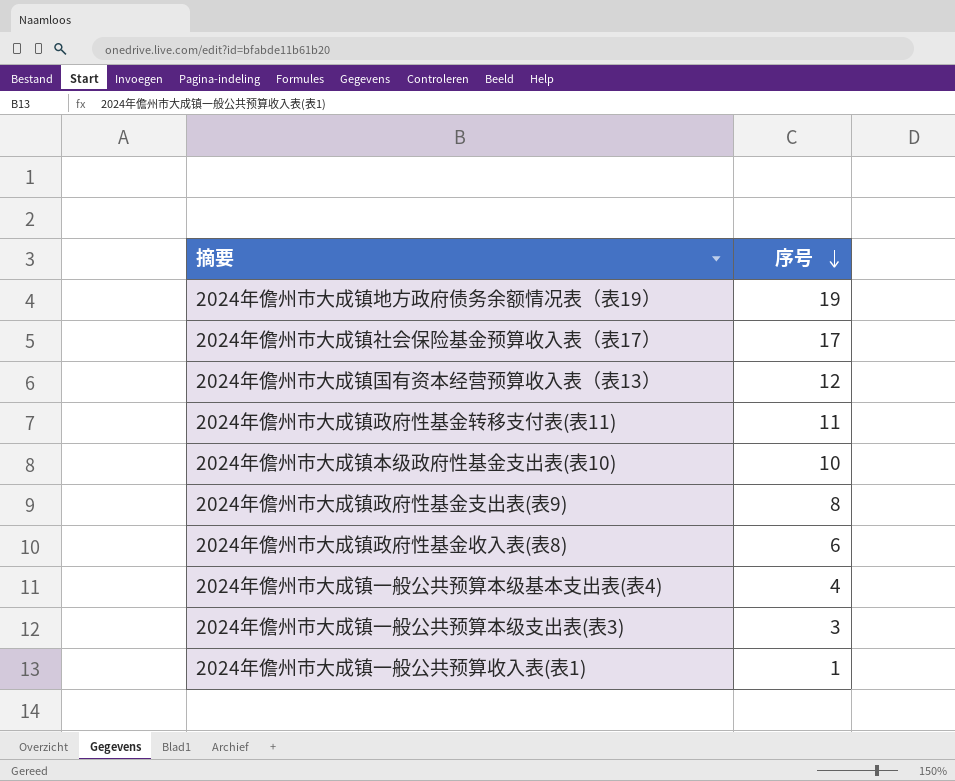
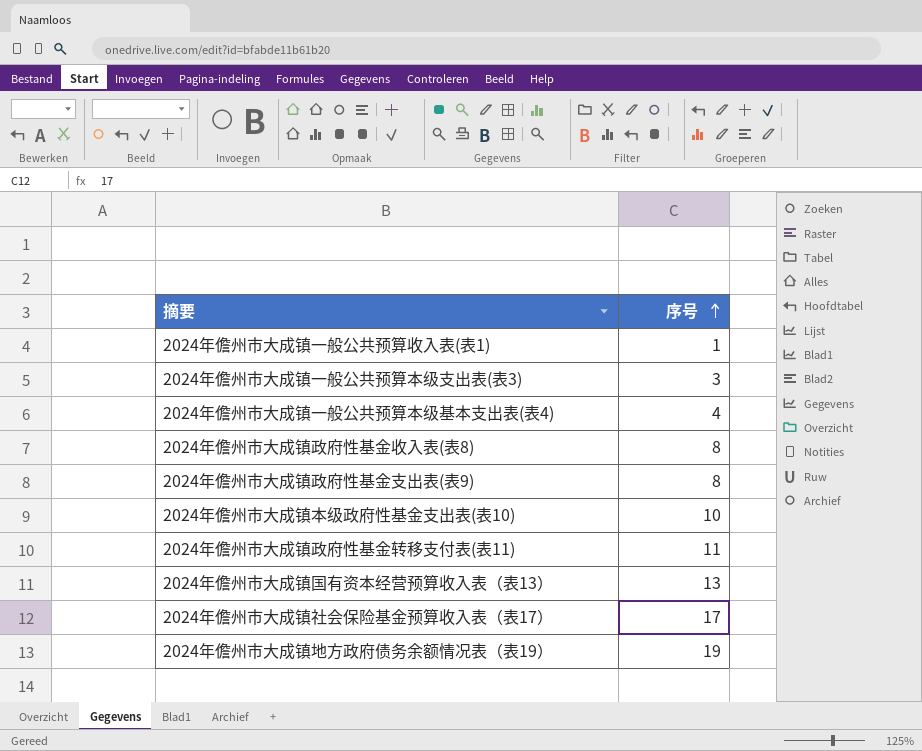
row order: 序号 descending -> 序号 ascending
2024年儋州市大成镇政府性基金收入表(表8) | 序号: 6 -> 8
2024年儋州市大成镇国有资本经营预算收入表（表13） | 序号: 12 -> 13

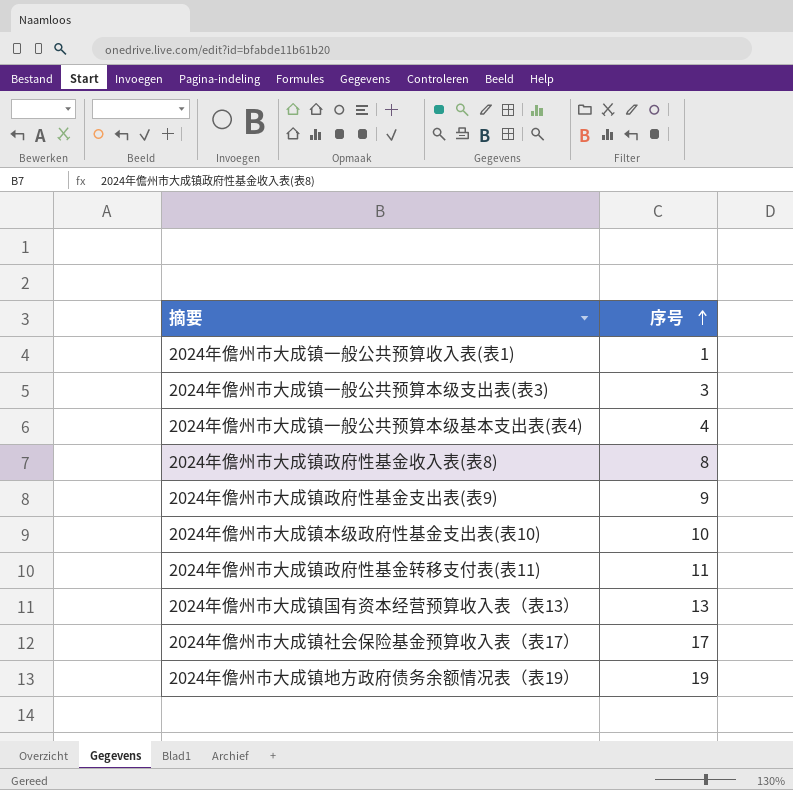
2024年儋州市大成镇政府性基金支出表(表9) | 序号: 8 -> 9

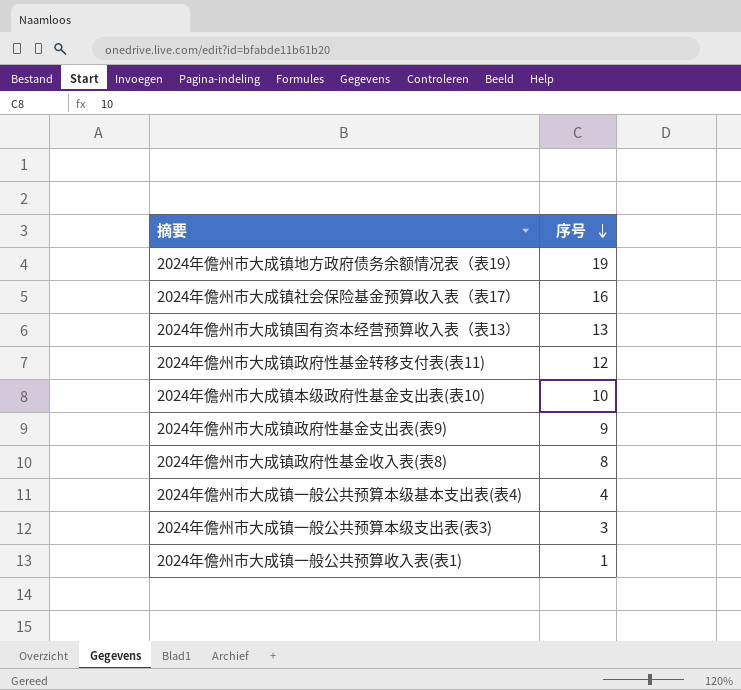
row order: 序号 ascending -> 序号 descending
2024年儋州市大成镇社会保险基金预算收入表（表17） | 序号: 17 -> 16
2024年儋州市大成镇政府性基金转移支付表(表11) | 序号: 11 -> 12

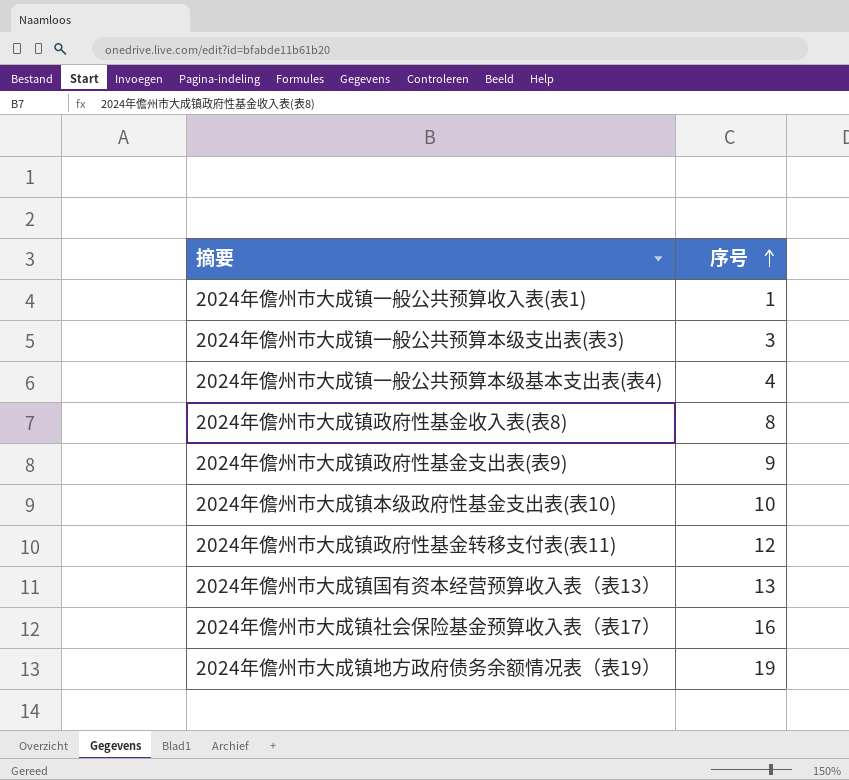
row order: 序号 descending -> 序号 ascending

